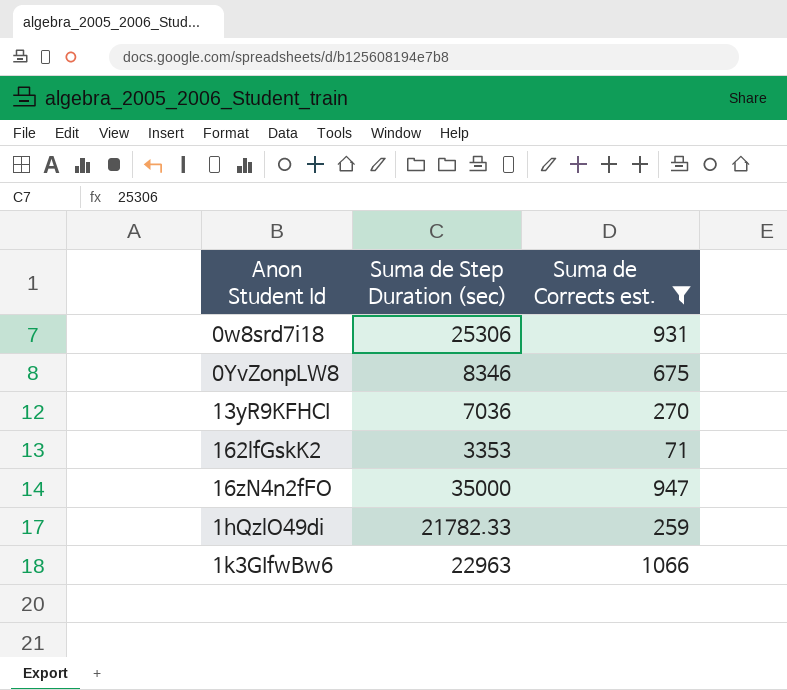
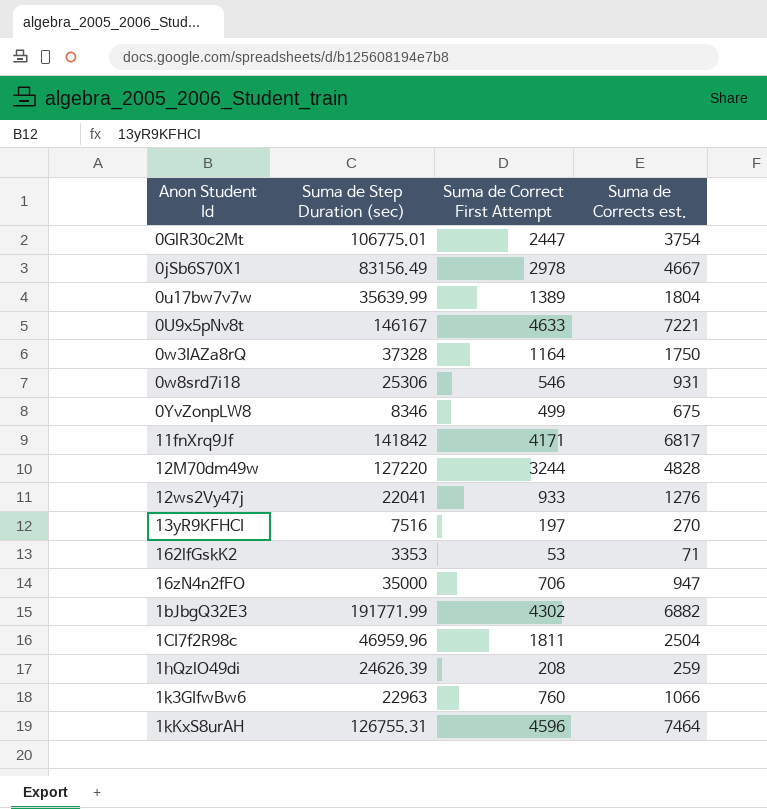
filter: Suma de Corrects est. <= 1066 -> none
column Suma de Correct First Attempt | position: none -> 3
13yR9KFHCI | Suma de Step Duration (sec): 7036 -> 7516
1hQzlO49di | Suma de Step Duration (sec): 21782.33 -> 24626.39

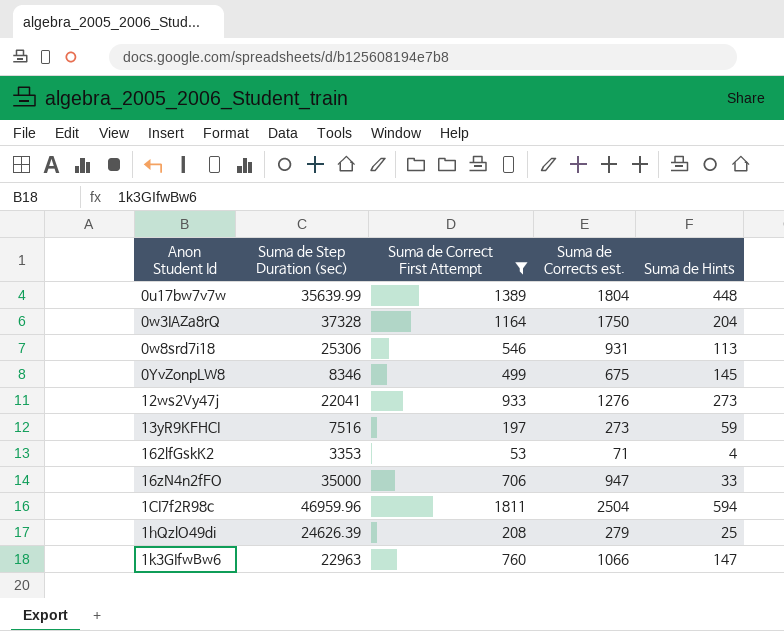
filter: none -> Suma de Correct First Attempt <= 1811
column Suma de Hints | position: none -> 5
13yR9KFHCI | Suma de Corrects est.: 270 -> 273
1hQzlO49di | Suma de Corrects est.: 259 -> 279

